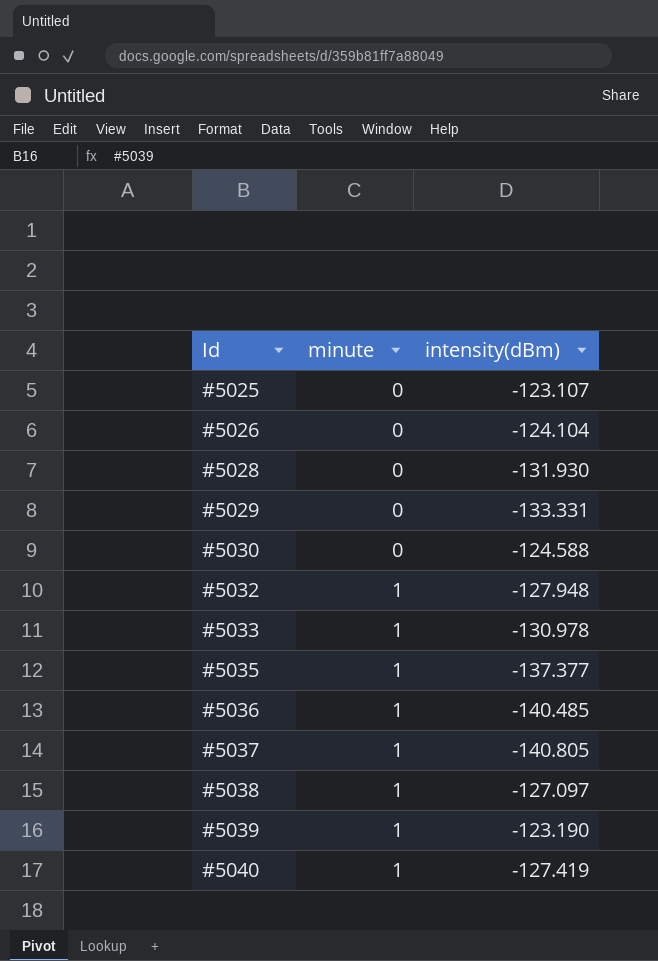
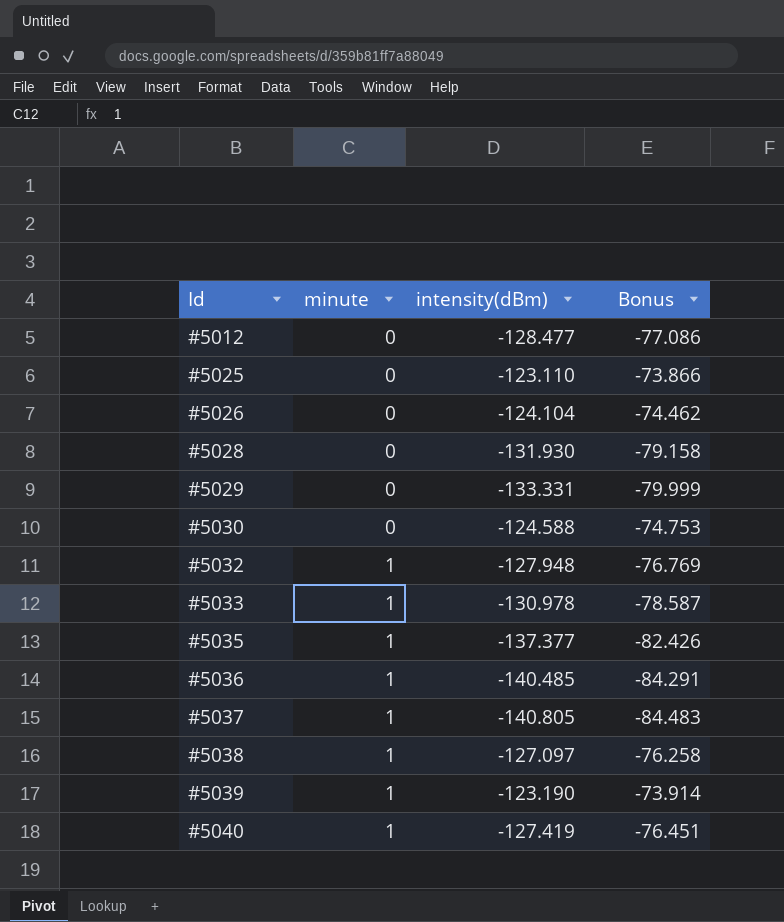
column Bonus | formula: none -> [intensity(dBm)] * 0.6
row #5012: none -> 0 | -128.477 | -77.086
#5025 | intensity(dBm): -123.107 -> -123.110

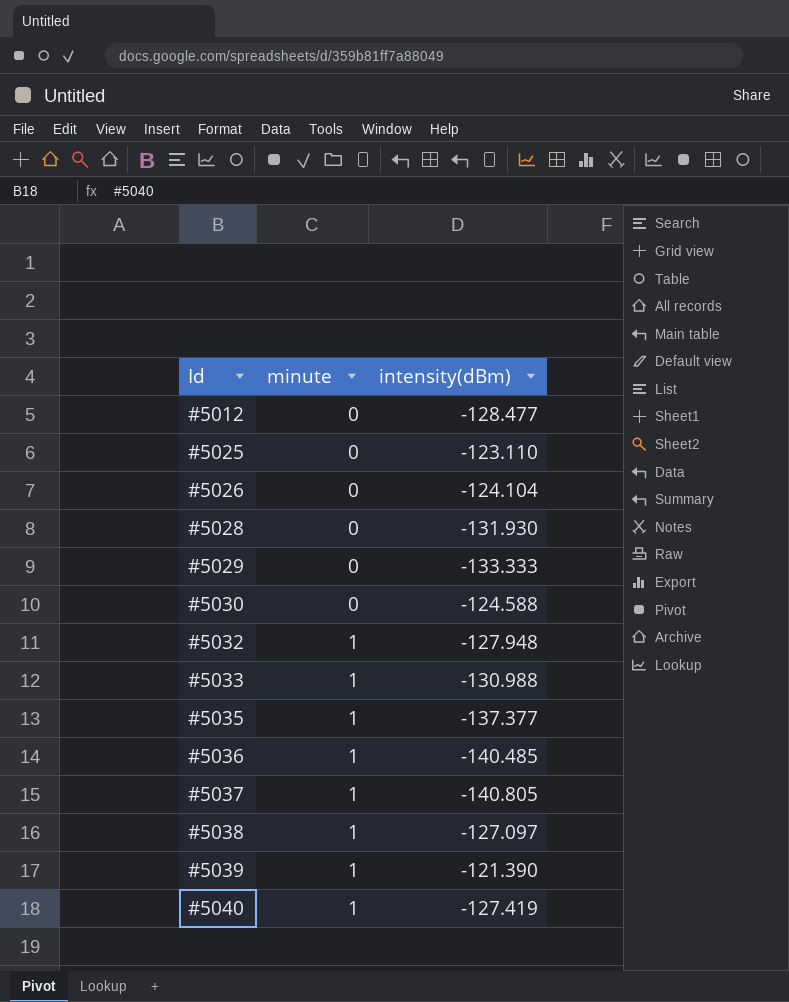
column Bonus | formula: [intensity(dBm)] * 0.6 -> none
#5029 | intensity(dBm): -133.331 -> -133.333
#5033 | intensity(dBm): -130.978 -> -130.988
#5039 | intensity(dBm): -123.190 -> -121.390

